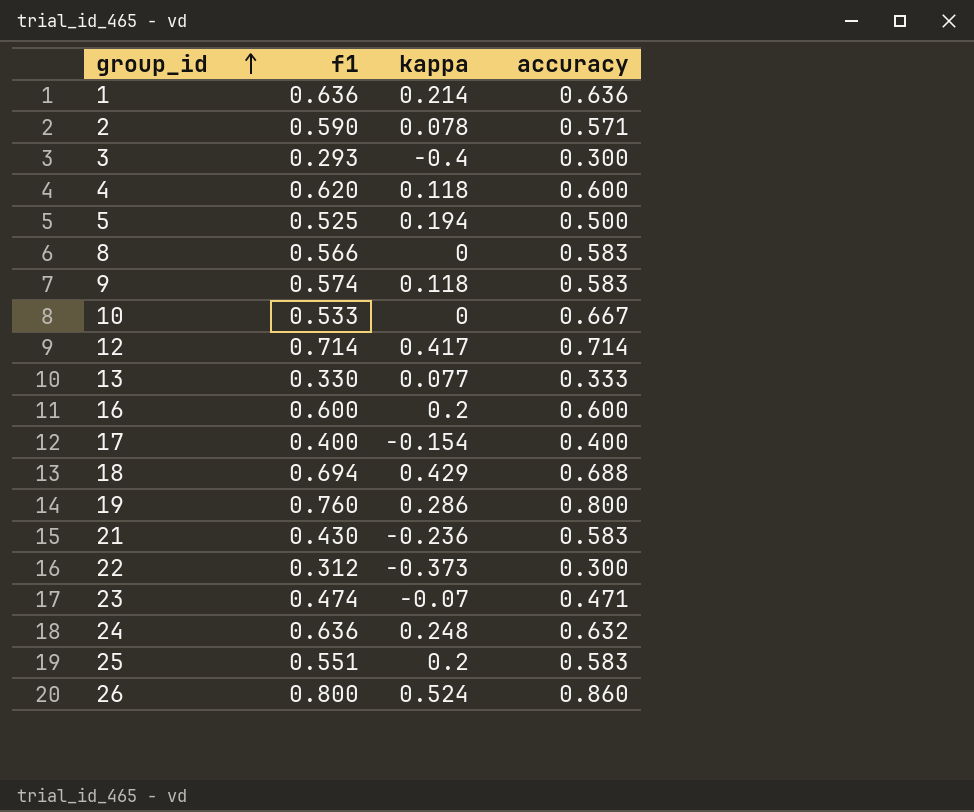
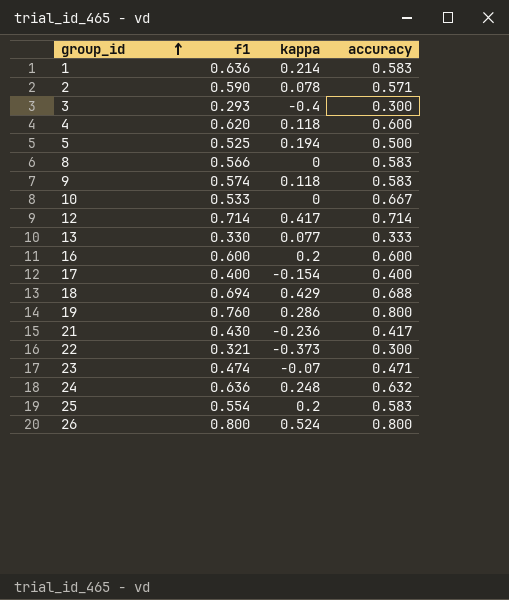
1 | accuracy: 0.636 -> 0.583
21 | accuracy: 0.583 -> 0.417
22 | f1: 0.312 -> 0.321
25 | f1: 0.551 -> 0.554
26 | accuracy: 0.860 -> 0.800

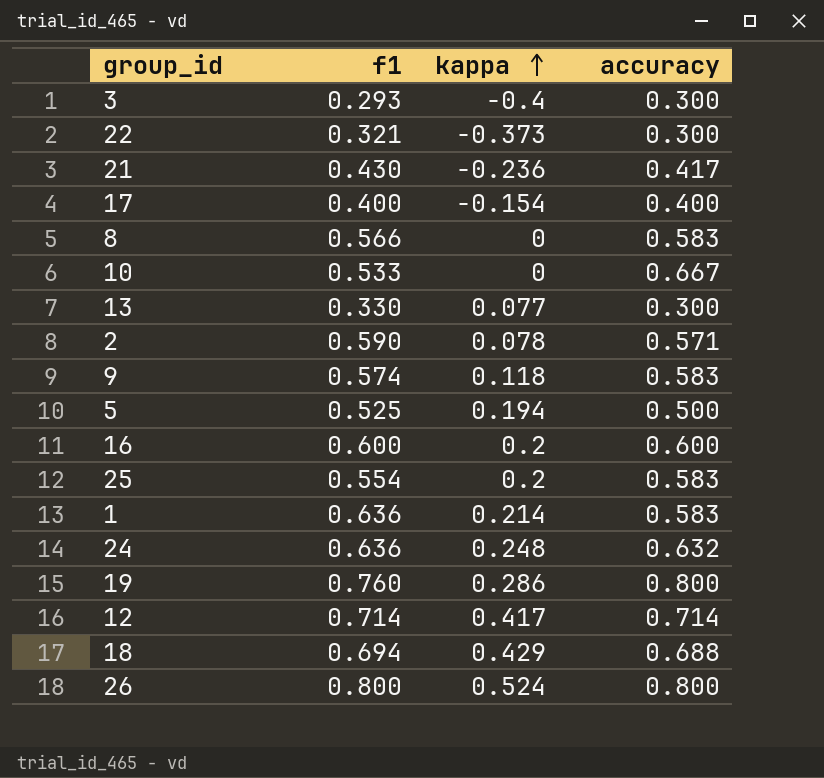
row order: group_id ascending -> kappa ascending
row 4: 0.620 | 0.118 | 0.600 -> none
row 23: 0.474 | -0.07 | 0.471 -> none
13 | accuracy: 0.333 -> 0.300

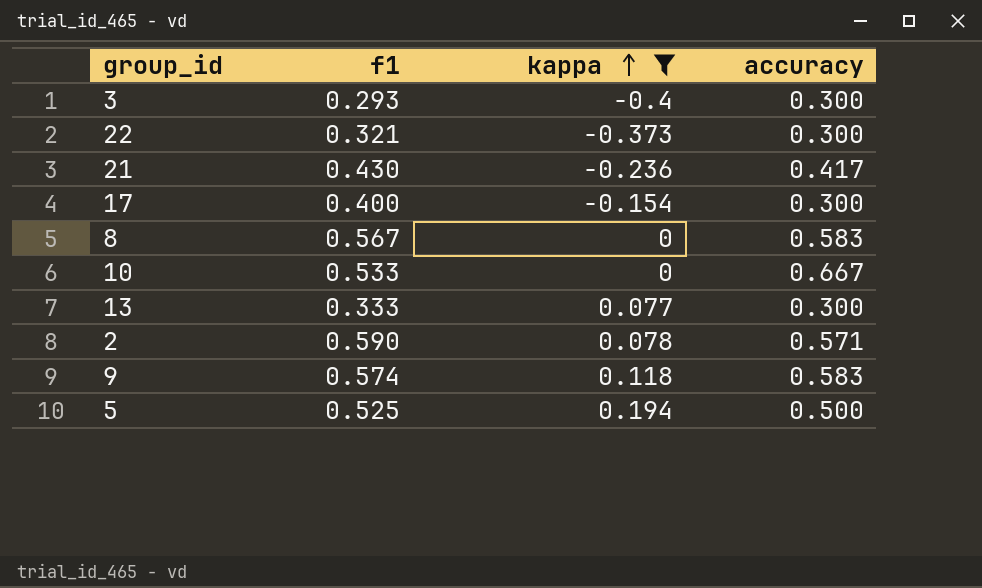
filter: none -> kappa <= 0.194
17 | accuracy: 0.400 -> 0.300
8 | f1: 0.566 -> 0.567
13 | f1: 0.330 -> 0.333

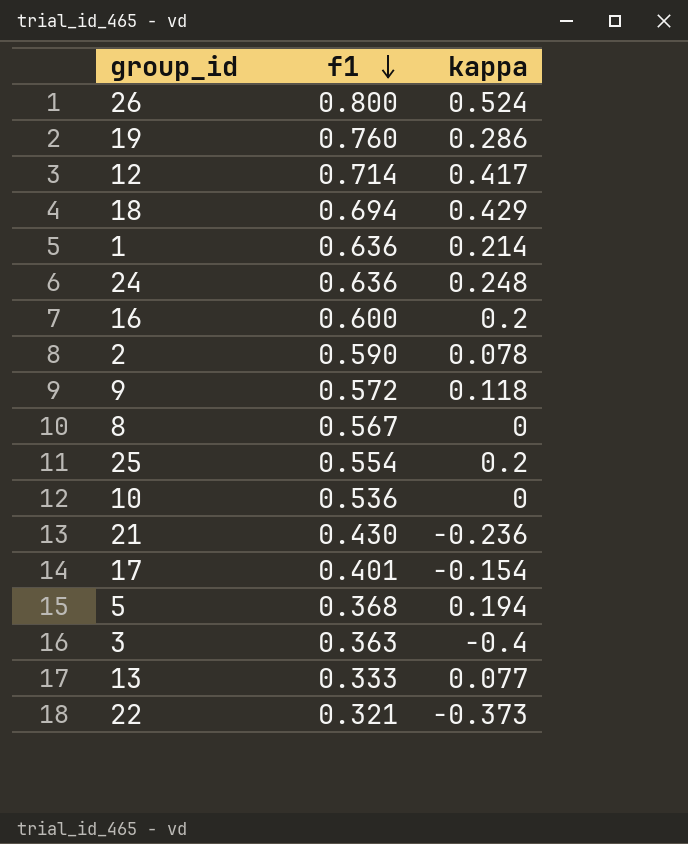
filter: kappa <= 0.194 -> none
row order: kappa ascending -> f1 descending
column accuracy | position: 4 -> none
9 | f1: 0.574 -> 0.572
10 | f1: 0.533 -> 0.536
17 | f1: 0.400 -> 0.401
5 | f1: 0.525 -> 0.368
3 | f1: 0.293 -> 0.363

